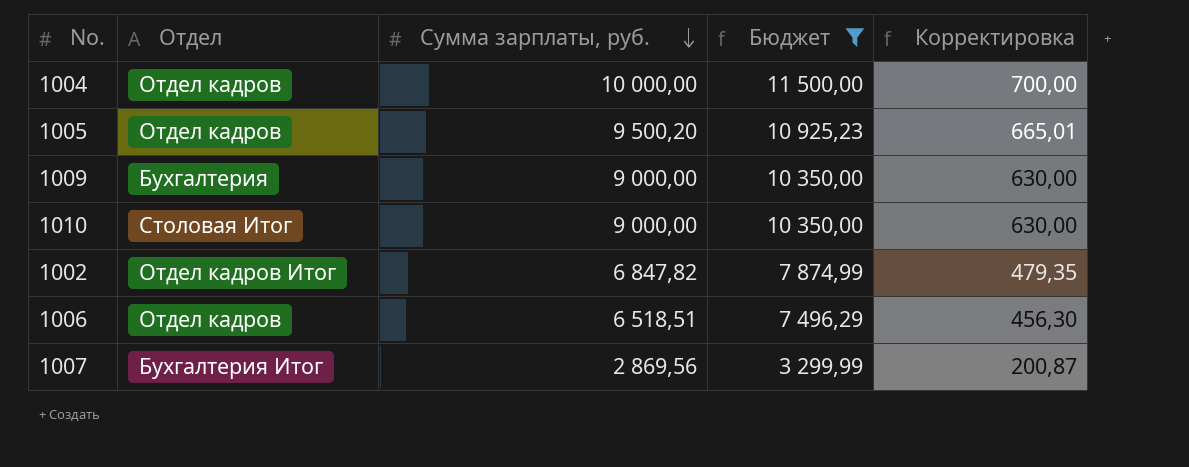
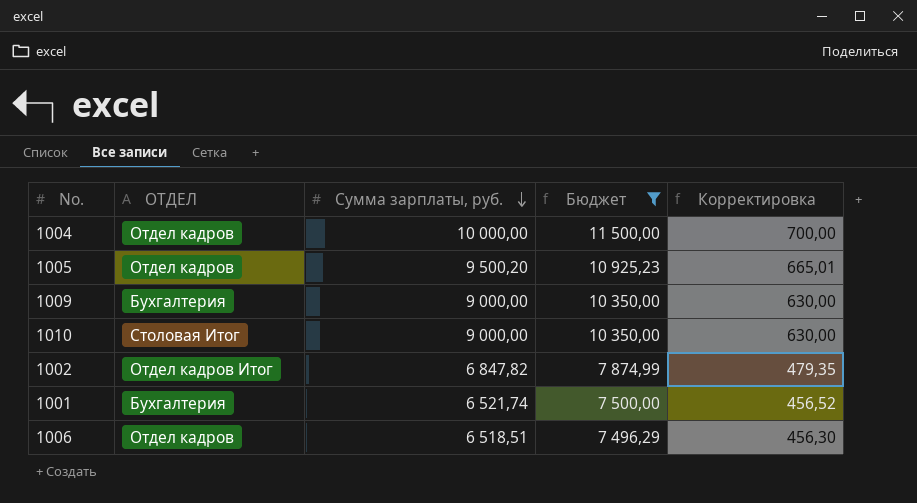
column name: Отдел -> ОТДЕЛ
row 1007: Бухгалтерия Итог | 2 869,56 | 3 299,99 | 200,87 -> none
row 1001: none -> Бухгалтерия | 6 521,74 | 7 500,00 | 456,52

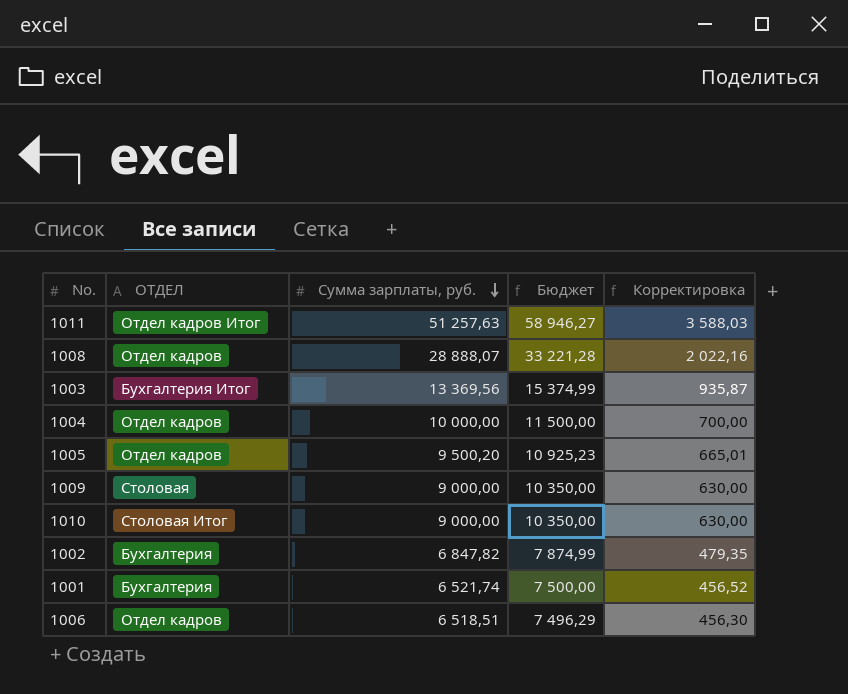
filter: Бюджет <= 11 500,00 -> none
1009 | ОТДЕЛ: Бухгалтерия -> Столовая
1002 | ОТДЕЛ: Отдел кадров Итог -> Бухгалтерия

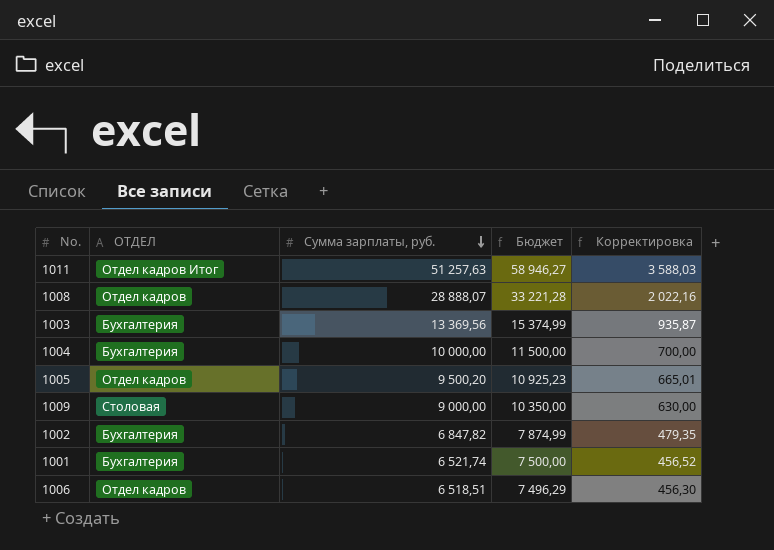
row 1010: Столовая Итог | 9 000,00 | 10 350,00 | 630,00 -> none
1003 | ОТДЕЛ: Бухгалтерия Итог -> Бухгалтерия
1004 | ОТДЕЛ: Отдел кадров -> Бухгалтерия

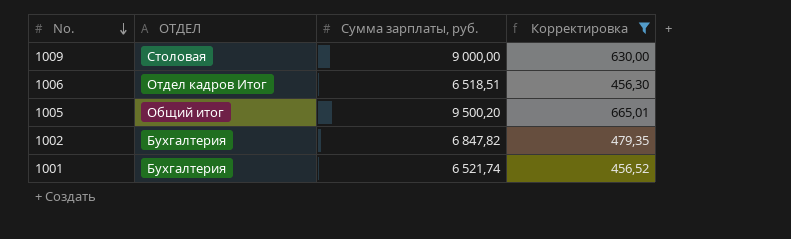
filter: none -> Корректировка <= 665,01
row order: Сумма зарплаты, руб. descending -> No. descending
column Бюджет | formula: [Сумма зарплаты, руб.] * 1,15 -> none
1006 | ОТДЕЛ: Отдел кадров -> Отдел кадров Итог
1005 | ОТДЕЛ: Отдел кадров -> Общий итог

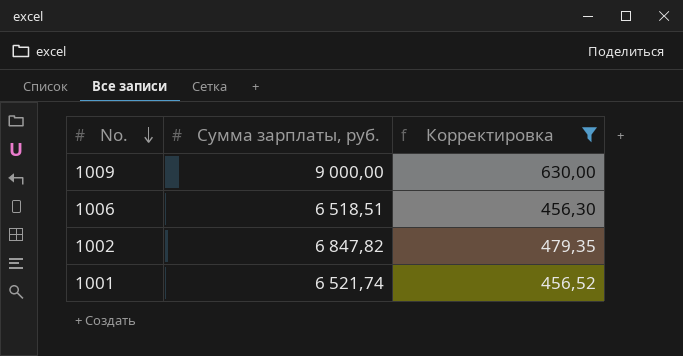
column ОТДЕЛ | position: 2 -> none
row 1005: Общий итог | 9 500,20 | 665,01 -> none

